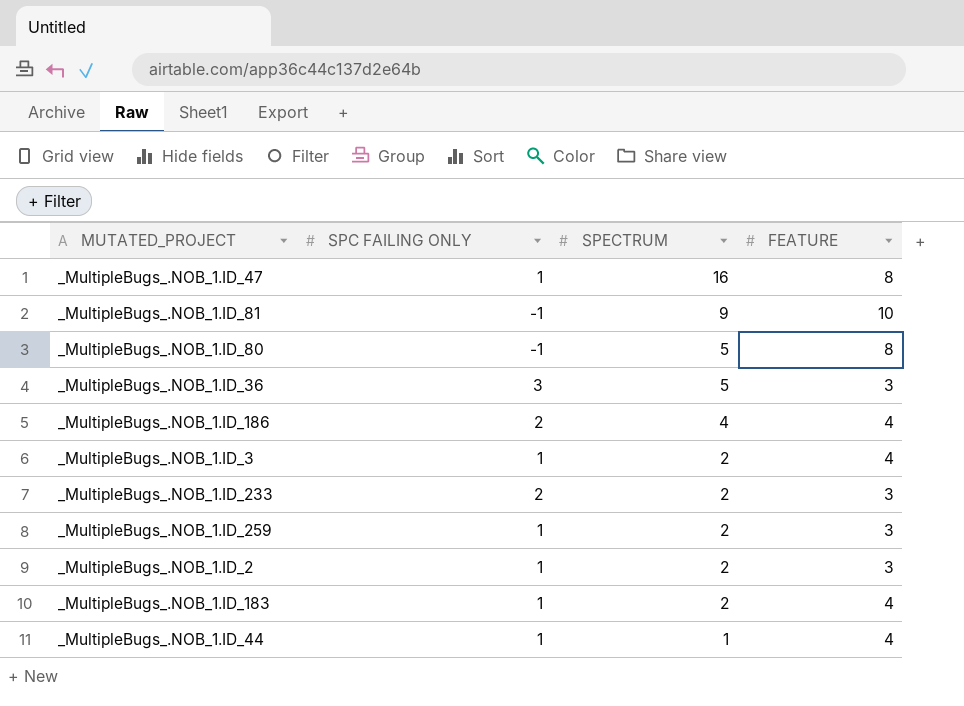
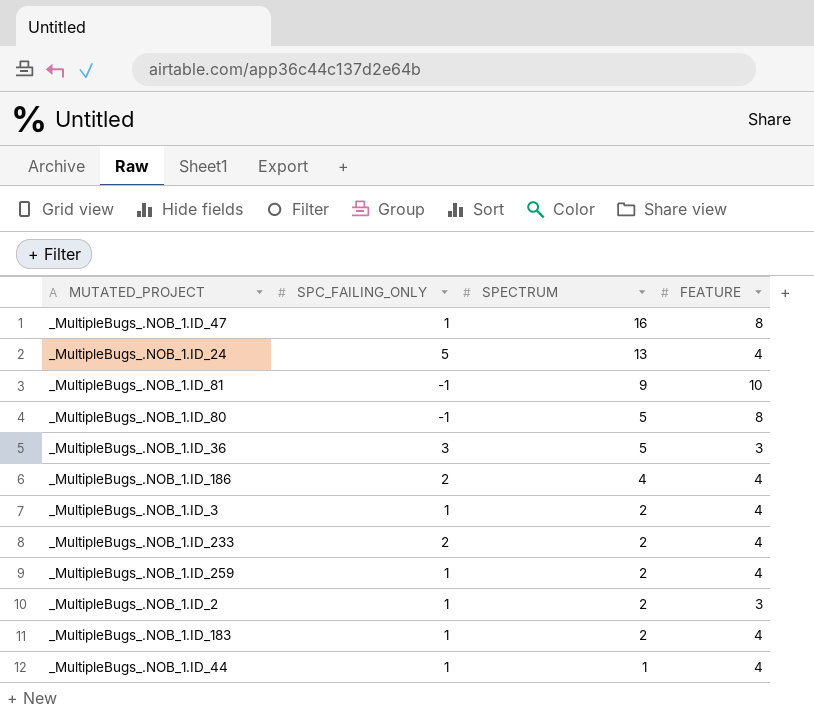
column name: SPC FAILING ONLY -> SPC_FAILING_ONLY
row _MultipleBugs_.NOB_1.ID_24: none -> 5 | 13 | 4
_MultipleBugs_.NOB_1.ID_233 | FEATURE: 3 -> 4
_MultipleBugs_.NOB_1.ID_259 | FEATURE: 3 -> 4

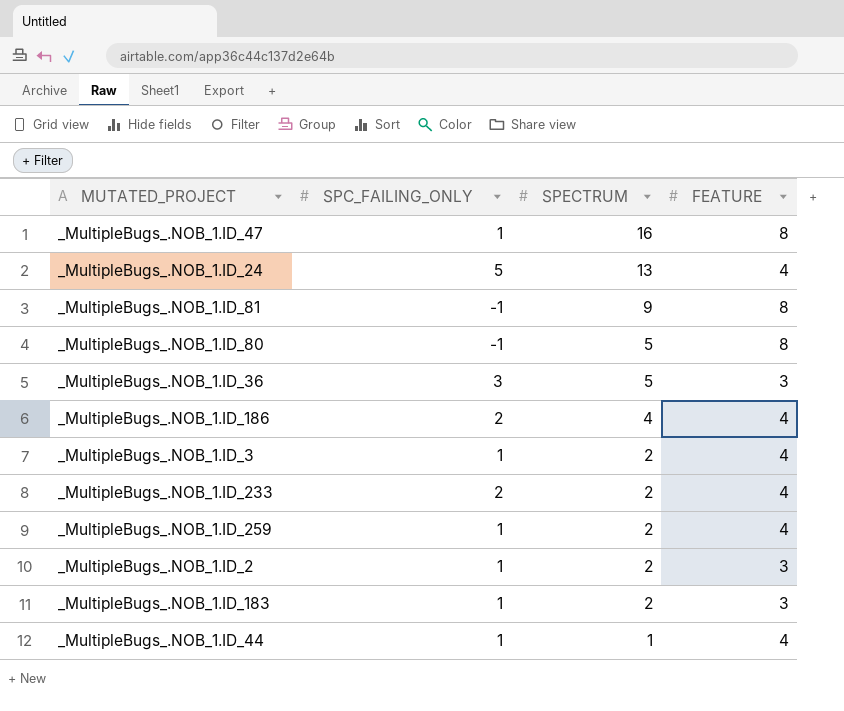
_MultipleBugs_.NOB_1.ID_81 | FEATURE: 10 -> 8
_MultipleBugs_.NOB_1.ID_183 | FEATURE: 4 -> 3

